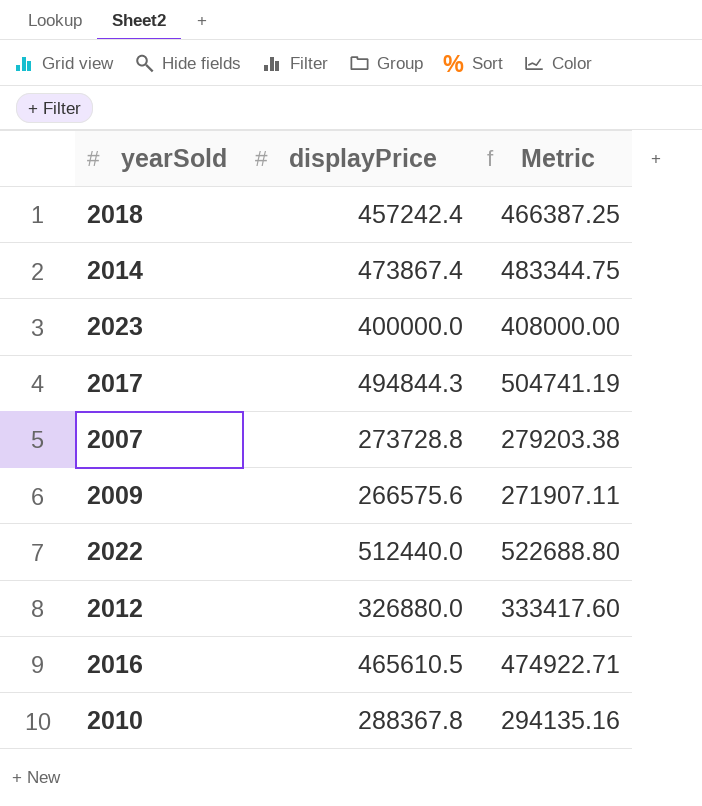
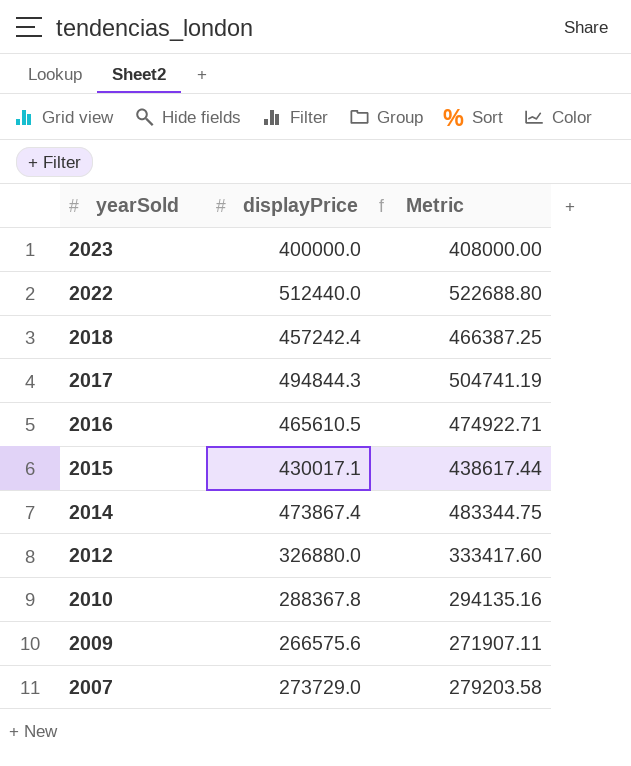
row order: none -> yearSold descending
row 2015: none -> 430017.1 | 438617.44
2007 | displayPrice: 273728.8 -> 273729.0
2007 | Metric: 279203.38 -> 279203.58

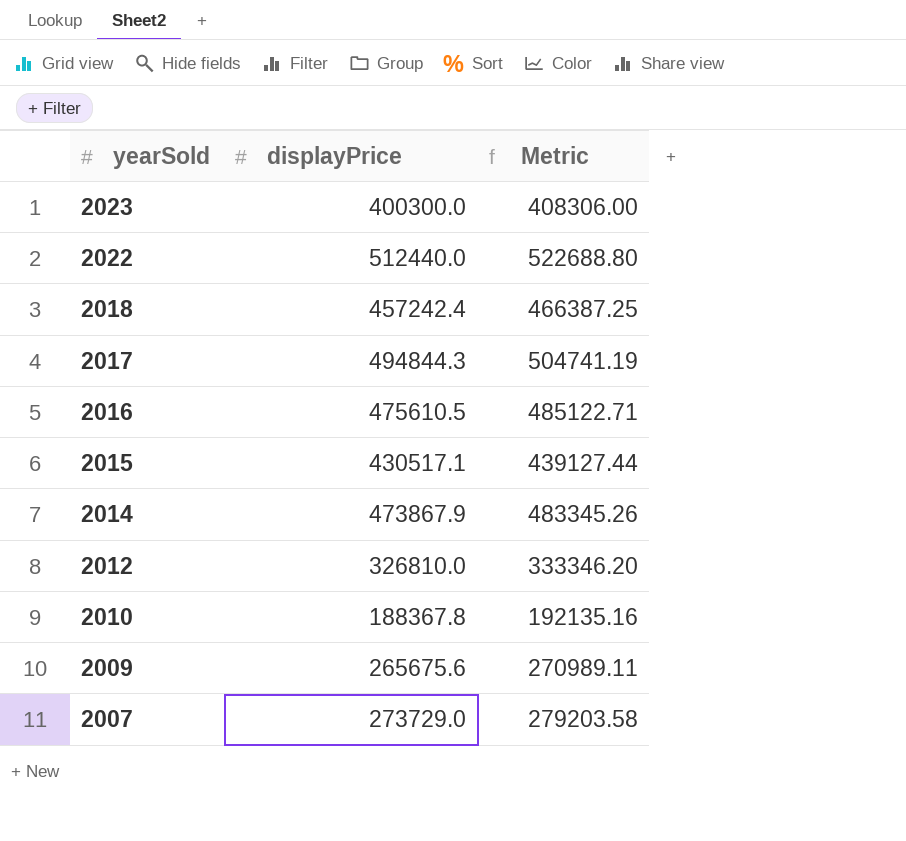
2023 | displayPrice: 400000.0 -> 400300.0
2023 | Metric: 408000.00 -> 408306.00
2016 | displayPrice: 465610.5 -> 475610.5
2016 | Metric: 474922.71 -> 485122.71
2015 | displayPrice: 430017.1 -> 430517.1
2015 | Metric: 438617.44 -> 439127.44
2014 | displayPrice: 473867.4 -> 473867.9
2014 | Metric: 483344.75 -> 483345.26
2012 | displayPrice: 326880.0 -> 326810.0
2012 | Metric: 333417.60 -> 333346.20
2010 | displayPrice: 288367.8 -> 188367.8
2010 | Metric: 294135.16 -> 192135.16
2009 | displayPrice: 266575.6 -> 265675.6
2009 | Metric: 271907.11 -> 270989.11

